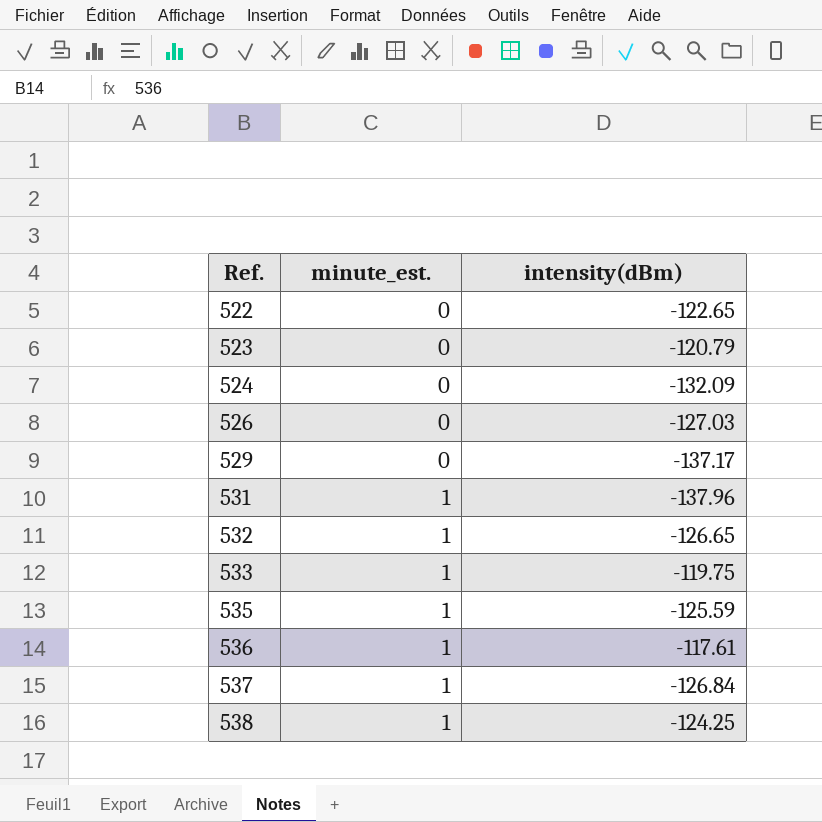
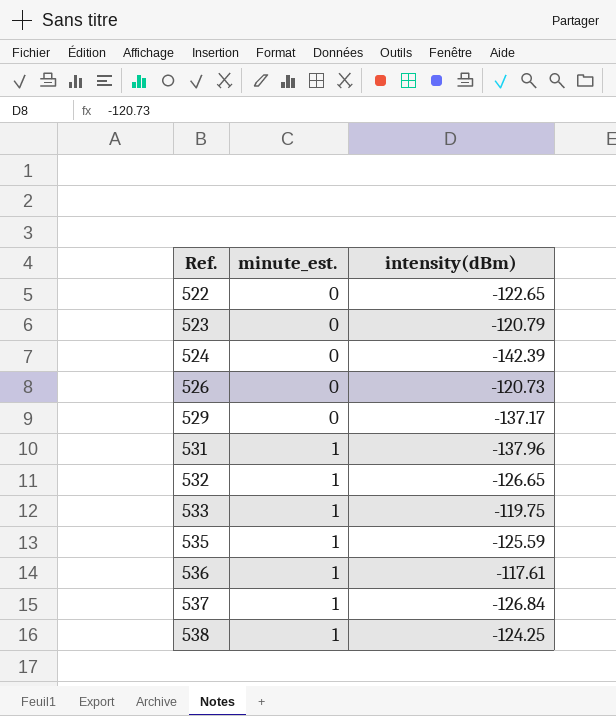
524 | intensity(dBm): -132.09 -> -142.39
526 | intensity(dBm): -127.03 -> -120.73

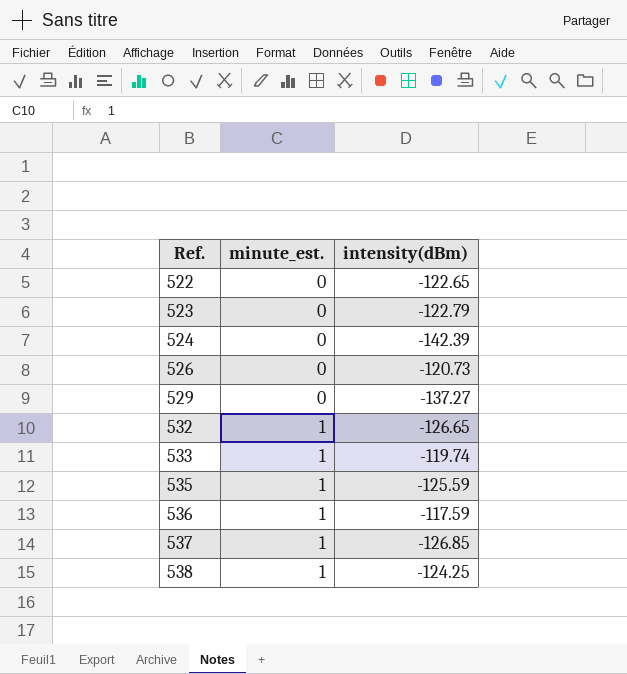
row 531: 1 | -137.96 -> none
523 | intensity(dBm): -120.79 -> -122.79
529 | intensity(dBm): -137.17 -> -137.27
533 | intensity(dBm): -119.75 -> -119.74
536 | intensity(dBm): -117.61 -> -117.59
537 | intensity(dBm): -126.84 -> -126.85

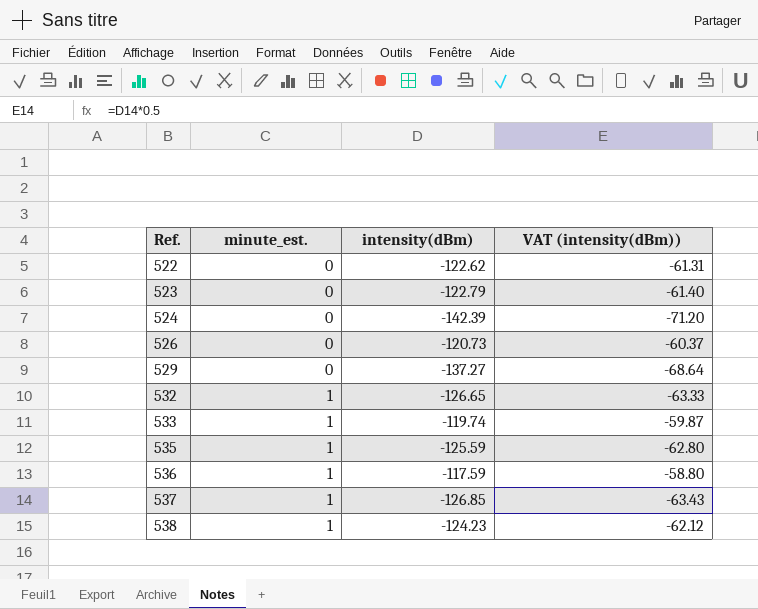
column VAT (intensity(dBm)) | formula: none -> [intensity(dBm)] * 0.5
522 | intensity(dBm): -122.65 -> -122.62
538 | intensity(dBm): -124.25 -> -124.23

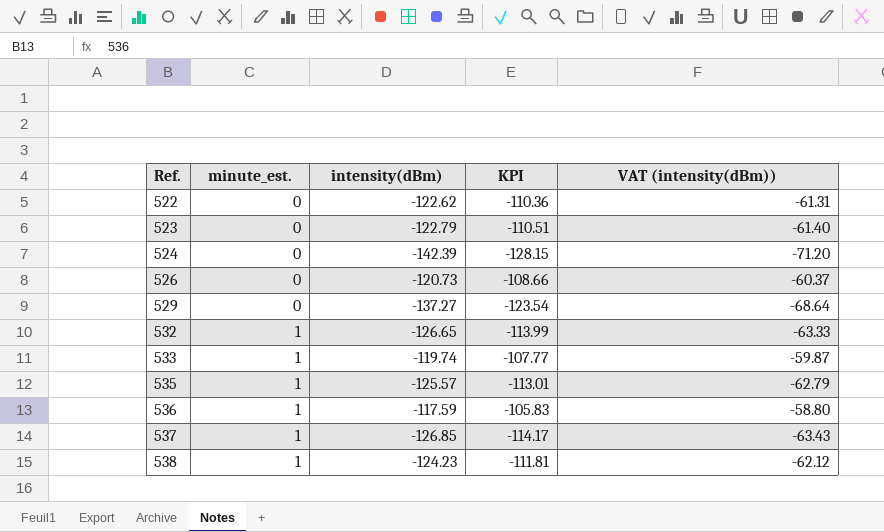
column KPI | formula: none -> [intensity(dBm)] * 0.9
535 | intensity(dBm): -125.59 -> -125.57
535 | VAT (intensity(dBm)): -62.80 -> -62.79

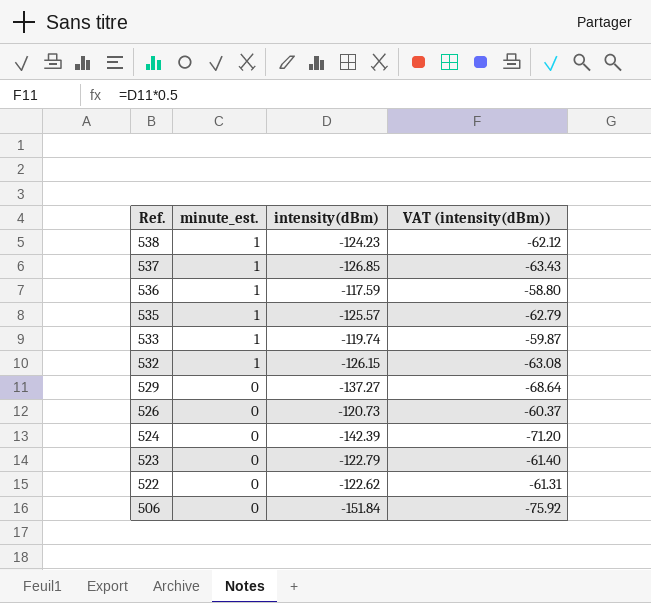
row order: Ref. ascending -> Ref. descending
column KPI | formula: [intensity(dBm)] * 0.9 -> none
532 | intensity(dBm): -126.65 -> -126.15
532 | VAT (intensity(dBm)): -63.33 -> -63.08
row 506: none -> 0 | -151.84 | -75.92

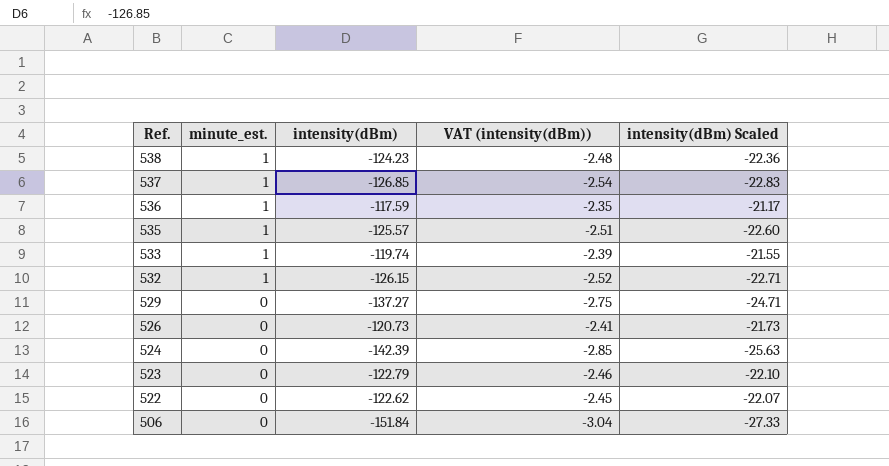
column VAT (intensity(dBm)) | formula: [intensity(dBm)] * 0.5 -> [intensity(dBm)] * 0.02
column intensity(dBm) Scaled | formula: none -> [intensity(dBm)] * 0.18

